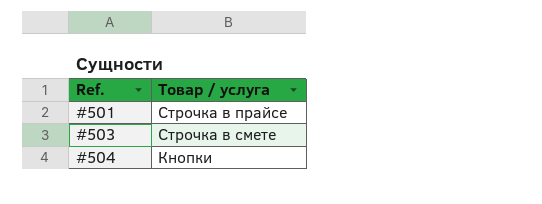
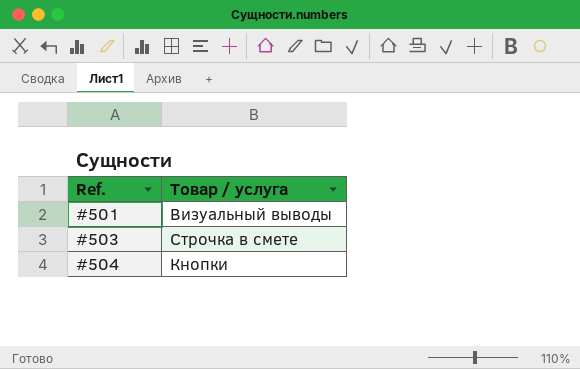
#501 | Товар / услуга: Строчка в прайсе -> Визуальный выводы

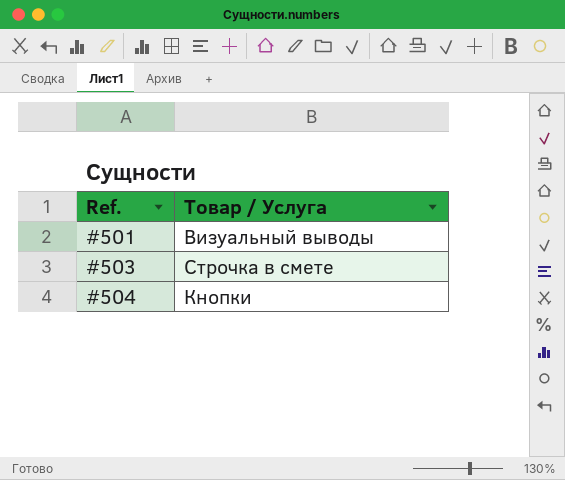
column name: Товар / услуга -> Товар / Услуга

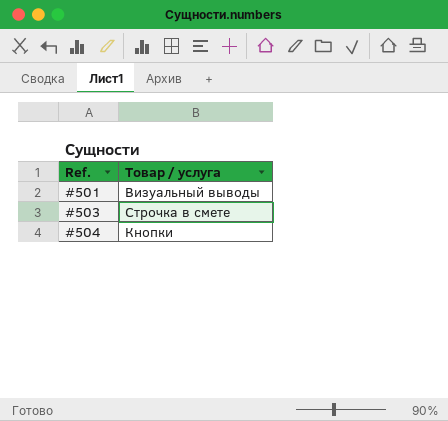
column name: Товар / Услуга -> Товар / услуга

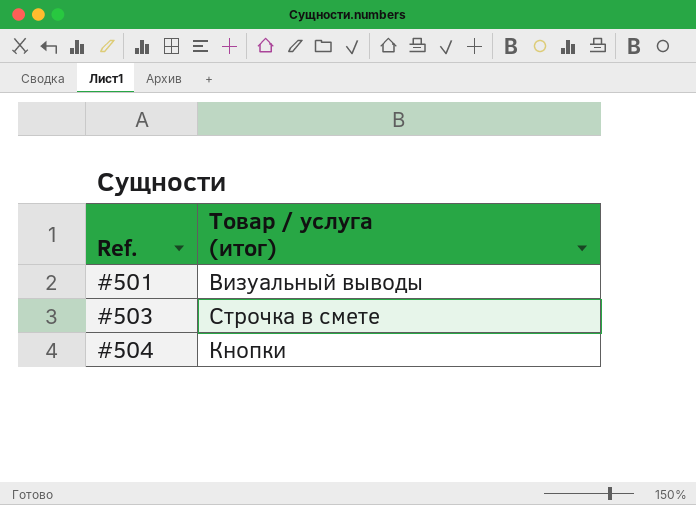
column name: Товар / услуга -> Товар / услуга (итог)

